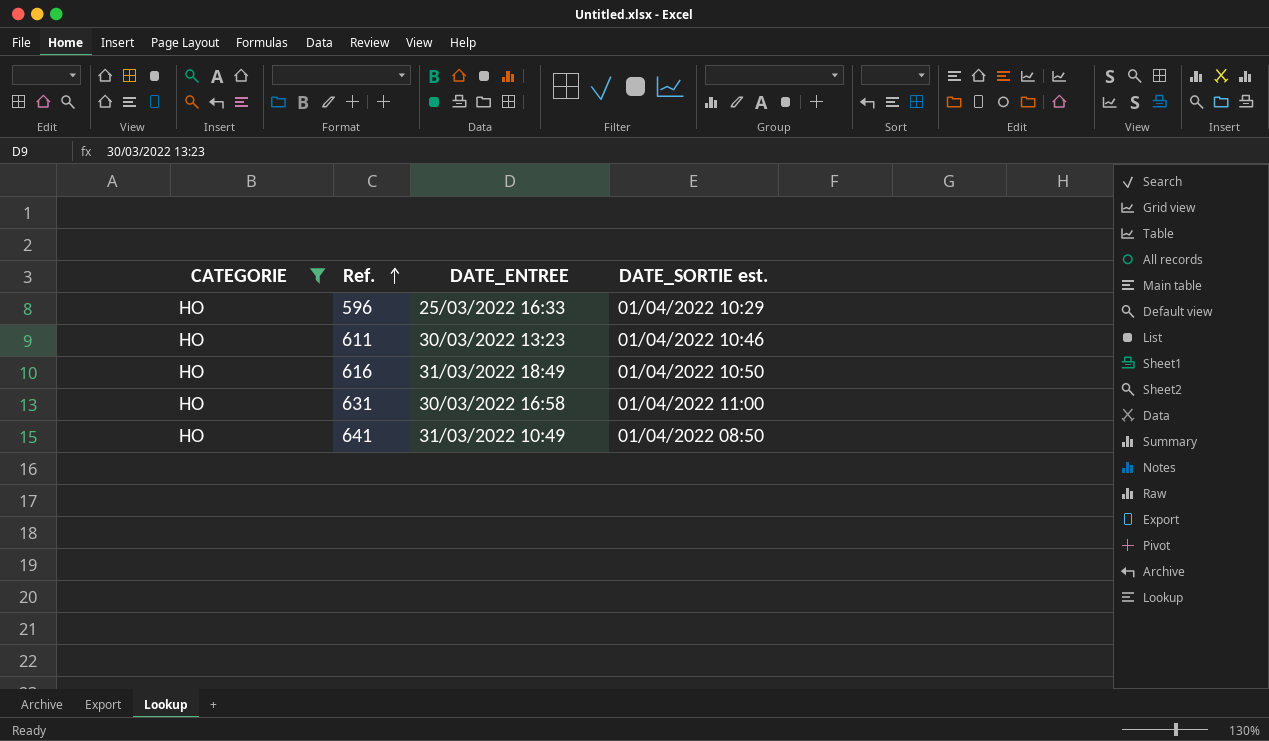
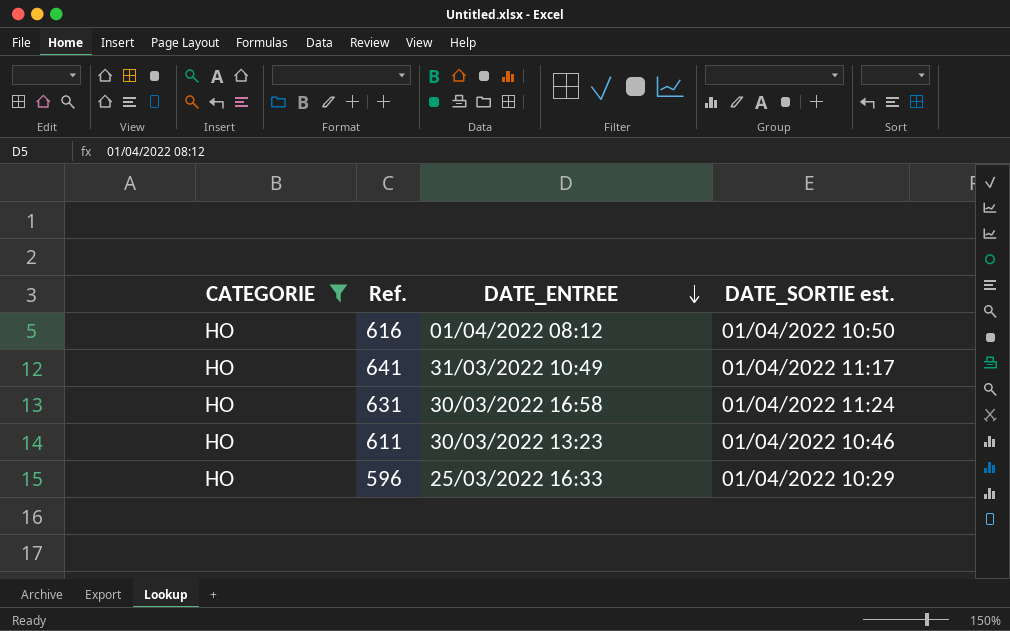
row order: Ref. ascending -> DATE_ENTREE descending
616 | DATE_ENTREE: 31/03/2022 18:49 -> 01/04/2022 08:12
641 | DATE_SORTIE est.: 01/04/2022 08:50 -> 01/04/2022 11:17
631 | DATE_SORTIE est.: 01/04/2022 11:00 -> 01/04/2022 11:24

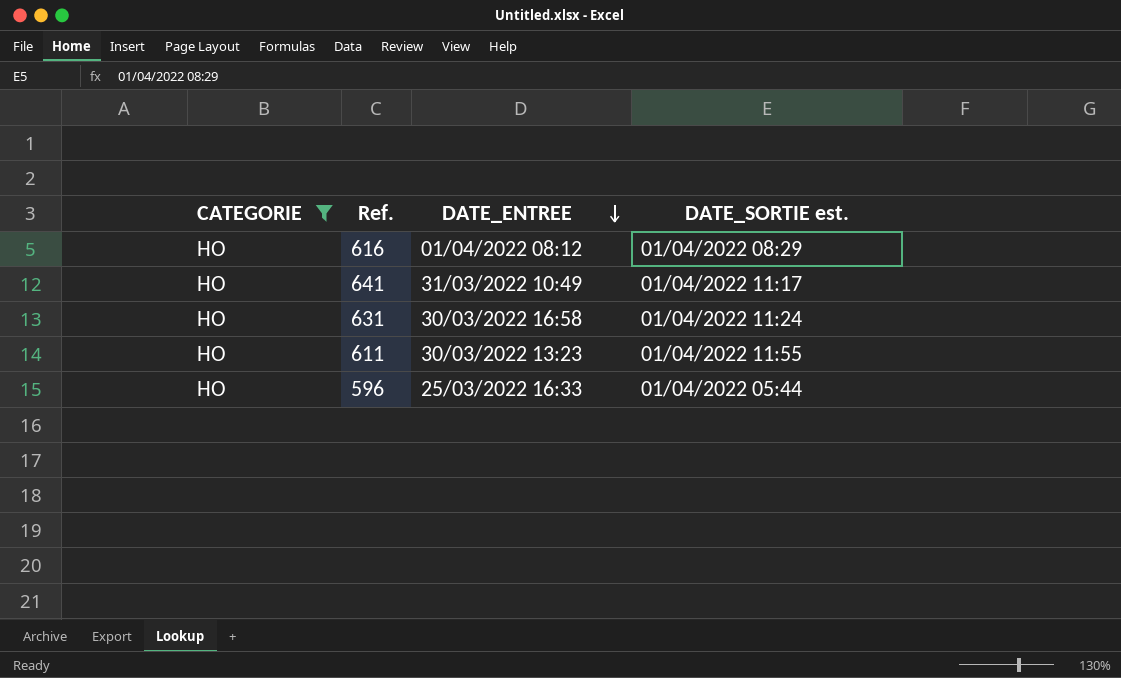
616 | DATE_SORTIE est.: 01/04/2022 10:50 -> 01/04/2022 08:29
611 | DATE_SORTIE est.: 01/04/2022 10:46 -> 01/04/2022 11:55
596 | DATE_SORTIE est.: 01/04/2022 10:29 -> 01/04/2022 05:44

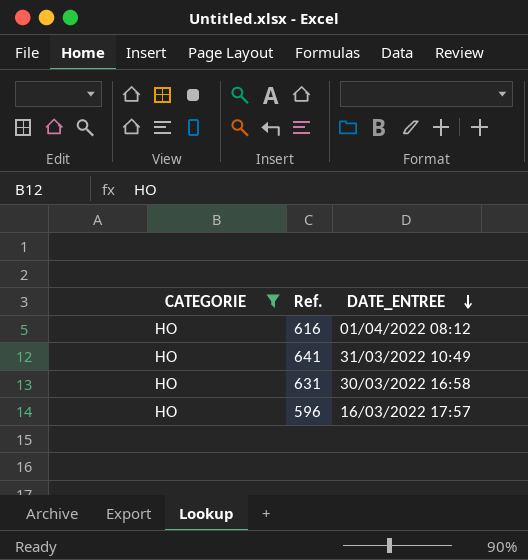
column DATE_SORTIE est. | position: 4 -> none
row 611: HO | 30/03/2022 13:23 | 01/04/2022 11:55 -> none
596 | DATE_ENTREE: 25/03/2022 16:33 -> 16/03/2022 17:57

